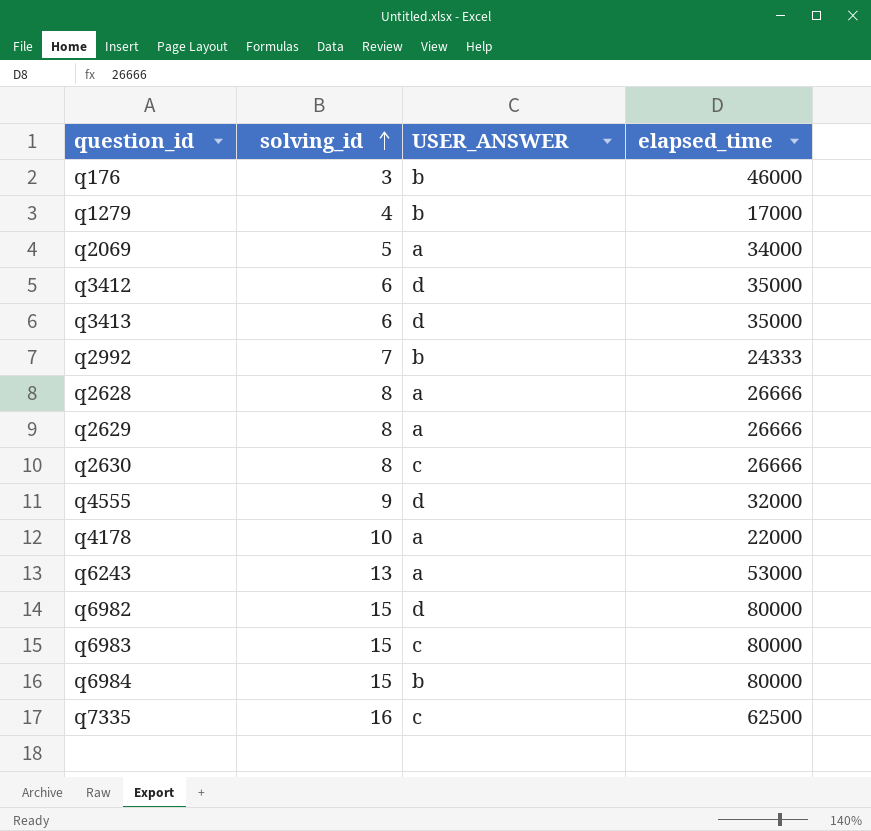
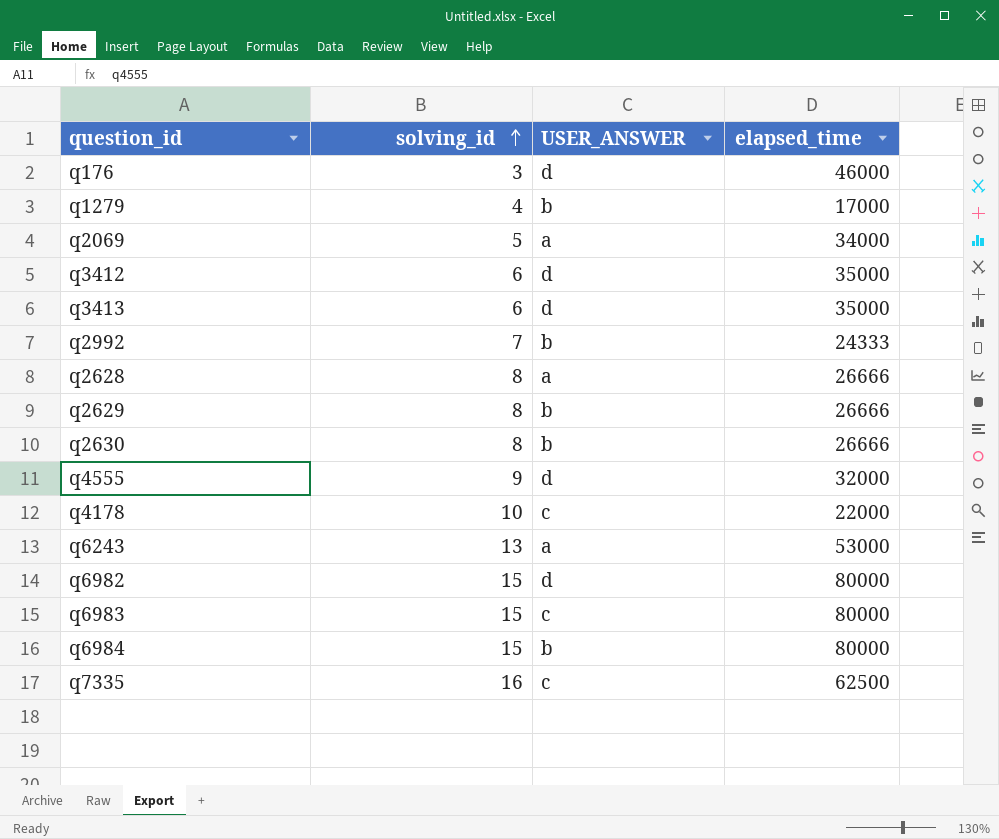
q176 | USER_ANSWER: b -> d
q2629 | USER_ANSWER: a -> b
q2630 | USER_ANSWER: c -> b
q4178 | USER_ANSWER: a -> c

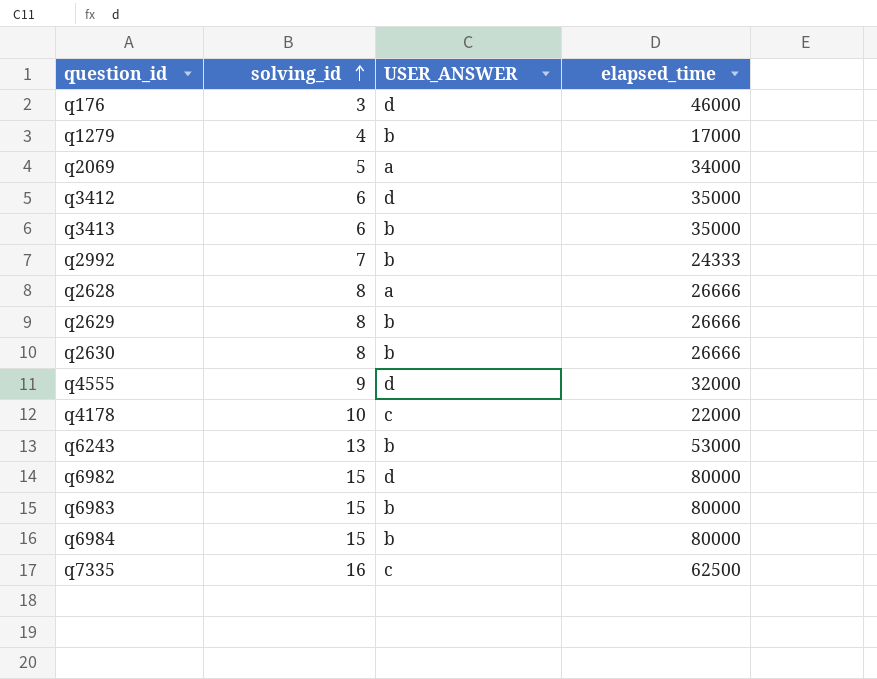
q3413 | USER_ANSWER: d -> b
q6243 | USER_ANSWER: a -> b
q6983 | USER_ANSWER: c -> b

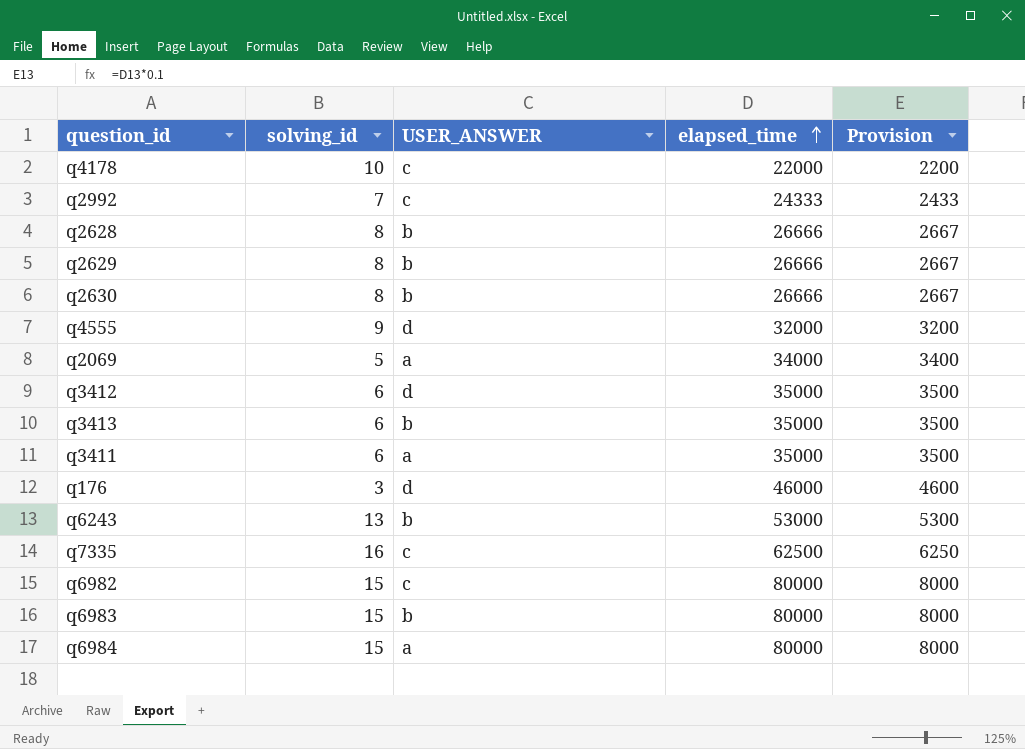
row order: solving_id ascending -> elapsed_time ascending
column Provision | formula: none -> [elapsed_time] * 0.1
row q1279: 4 | b | 17000 -> none
q2992 | USER_ANSWER: b -> c
q2628 | USER_ANSWER: a -> b
row q3411: none -> 6 | a | 35000 | 3500
q6982 | USER_ANSWER: d -> c
q6984 | USER_ANSWER: b -> a

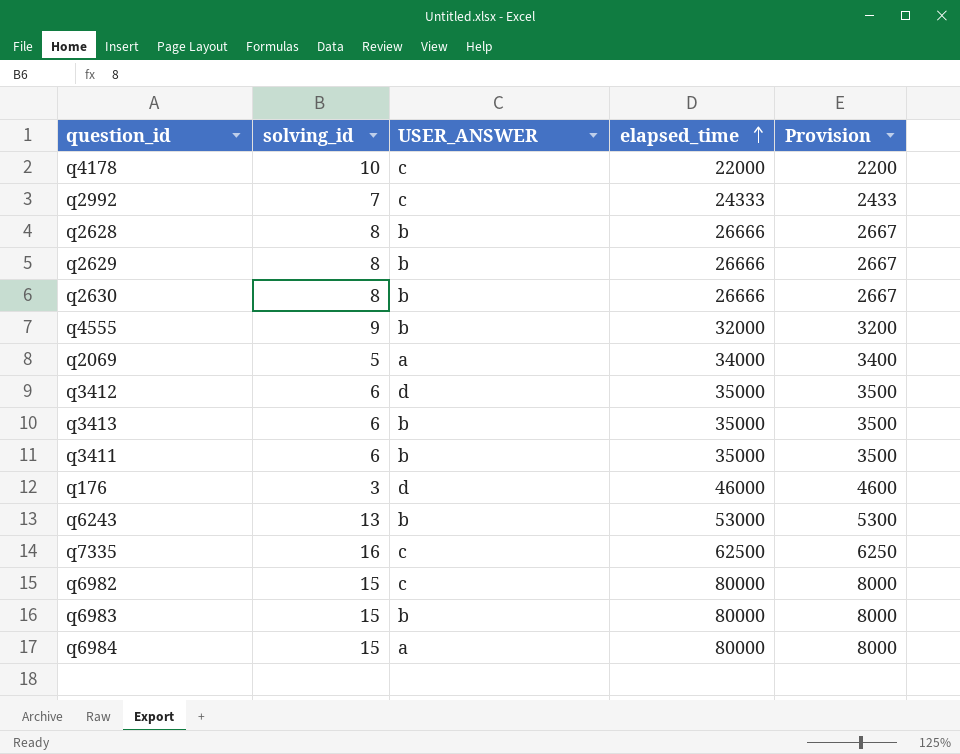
q4555 | USER_ANSWER: d -> b
q3411 | USER_ANSWER: a -> b

